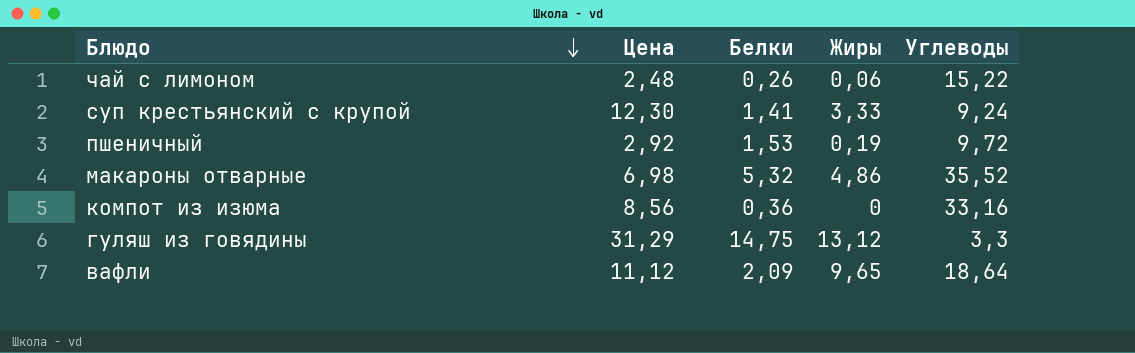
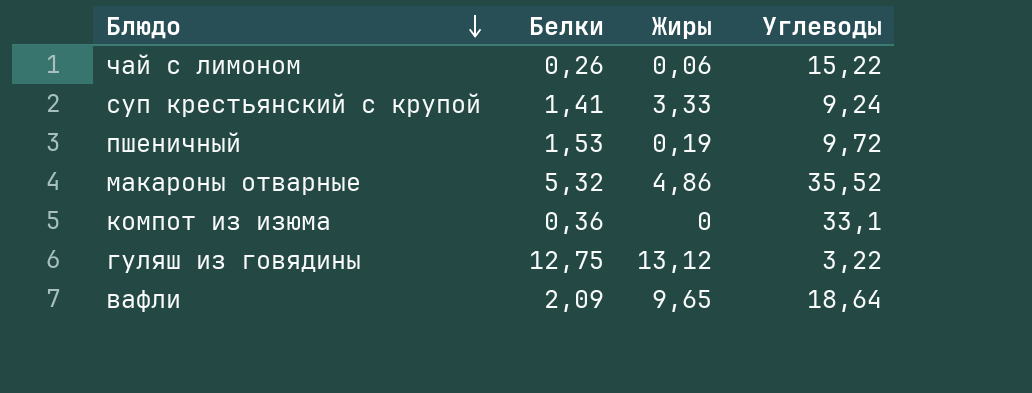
column Цена | position: 2 -> none
компот из изюма | Углеводы: 33,16 -> 33,1
гуляш из говядины | Белки: 14,75 -> 12,75
гуляш из говядины | Углеводы: 3,3 -> 3,22

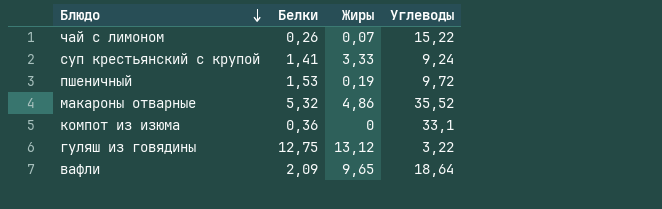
чай с лимоном | Жиры: 0,06 -> 0,07

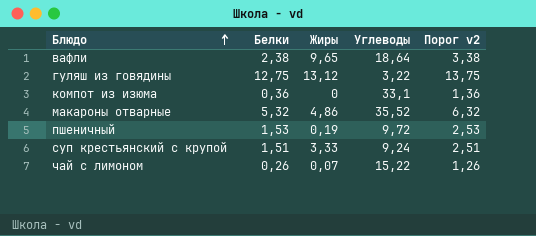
row order: Блюдо descending -> Блюдо ascending
column Порог v2 | formula: none -> [Белки] + 1
вафли | Белки: 2,09 -> 2,38
суп крестьянский с крупой | Белки: 1,41 -> 1,51

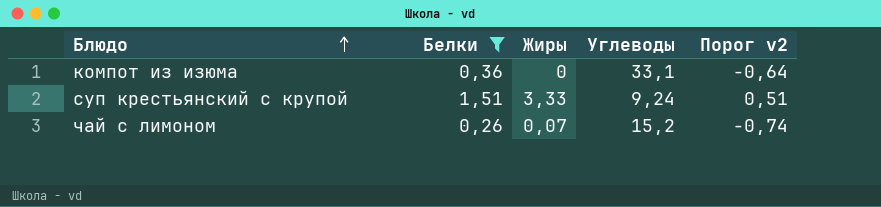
filter: none -> Белки <= 1,51
column Порог v2 | formula: [Белки] + 1 -> [Белки] - 1
чай с лимоном | Углеводы: 15,22 -> 15,2

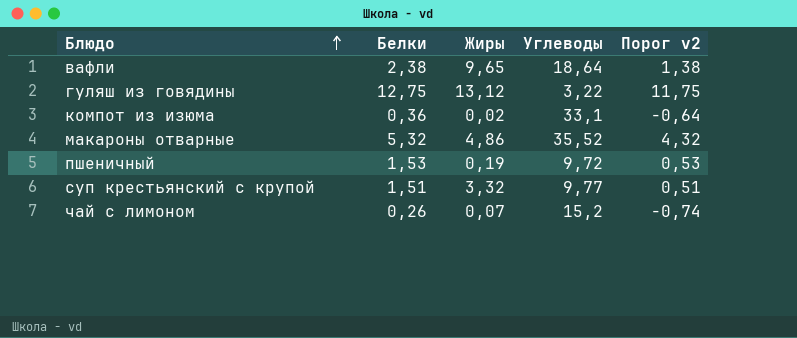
filter: Белки <= 1,51 -> none
компот из изюма | Жиры: 0 -> 0,02
суп крестьянский с крупой | Жиры: 3,33 -> 3,32
суп крестьянский с крупой | Углеводы: 9,24 -> 9,77

